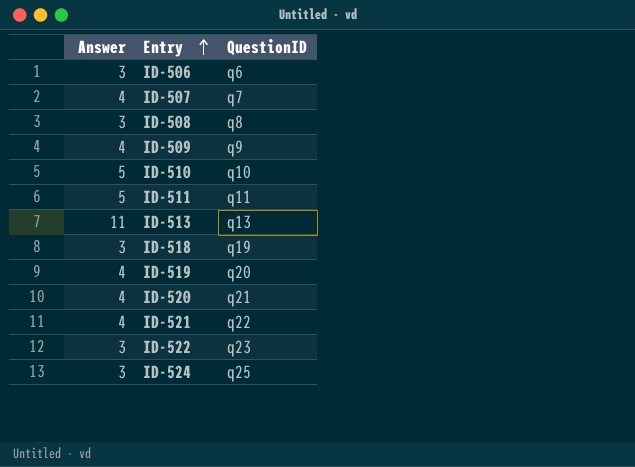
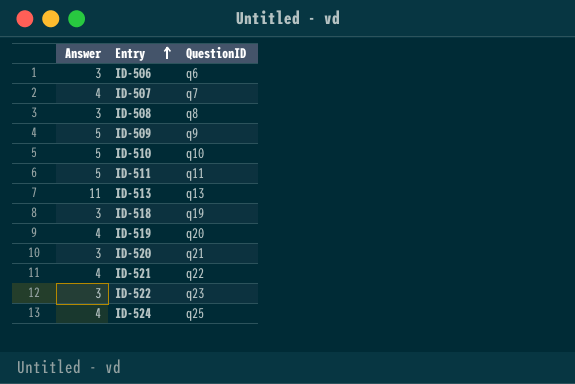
ID-509 | Answer: 4 -> 5
ID-520 | Answer: 4 -> 3
ID-524 | Answer: 3 -> 4

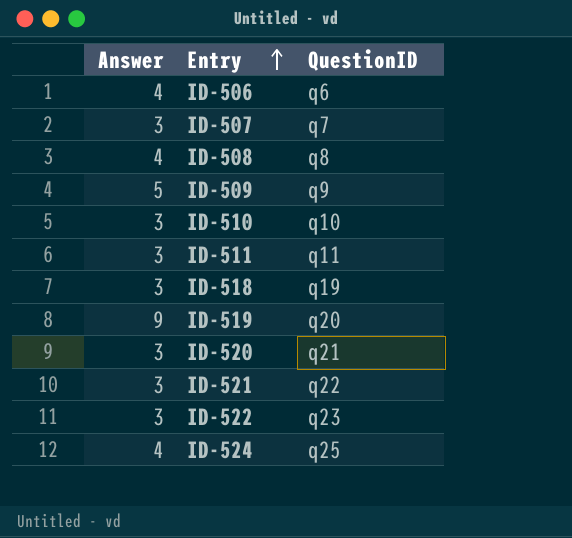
row ID-513: 11 | q13 -> none
ID-506 | Answer: 3 -> 4
ID-507 | Answer: 4 -> 3
ID-508 | Answer: 3 -> 4
ID-510 | Answer: 5 -> 3
ID-511 | Answer: 5 -> 3
ID-519 | Answer: 4 -> 9
ID-521 | Answer: 4 -> 3

